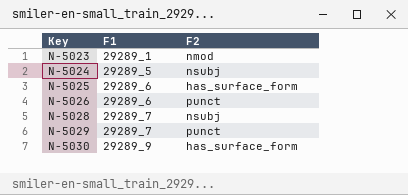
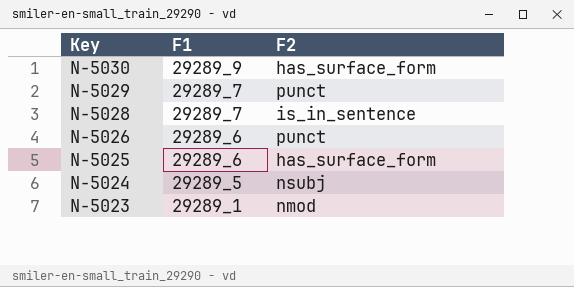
row order: Key ascending -> Key descending
N-5028 | F2: nsubj -> is_in_sentence

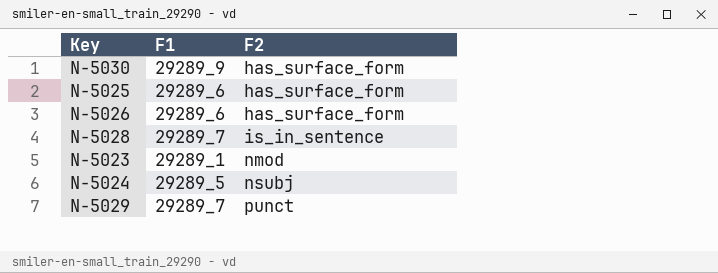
row order: Key descending -> F2 ascending
N-5026 | F2: punct -> has_surface_form

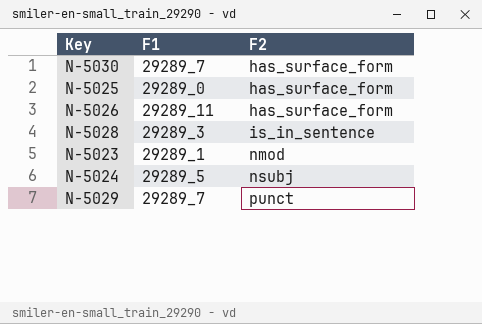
N-5030 | F1: 29289_9 -> 29289_7
N-5025 | F1: 29289_6 -> 29289_0
N-5026 | F1: 29289_6 -> 29289_11
N-5028 | F1: 29289_7 -> 29289_3

